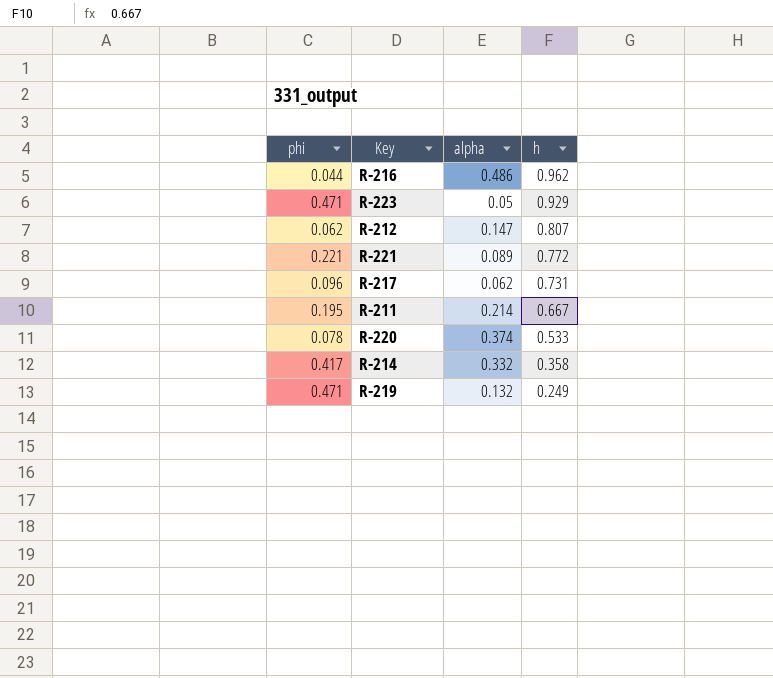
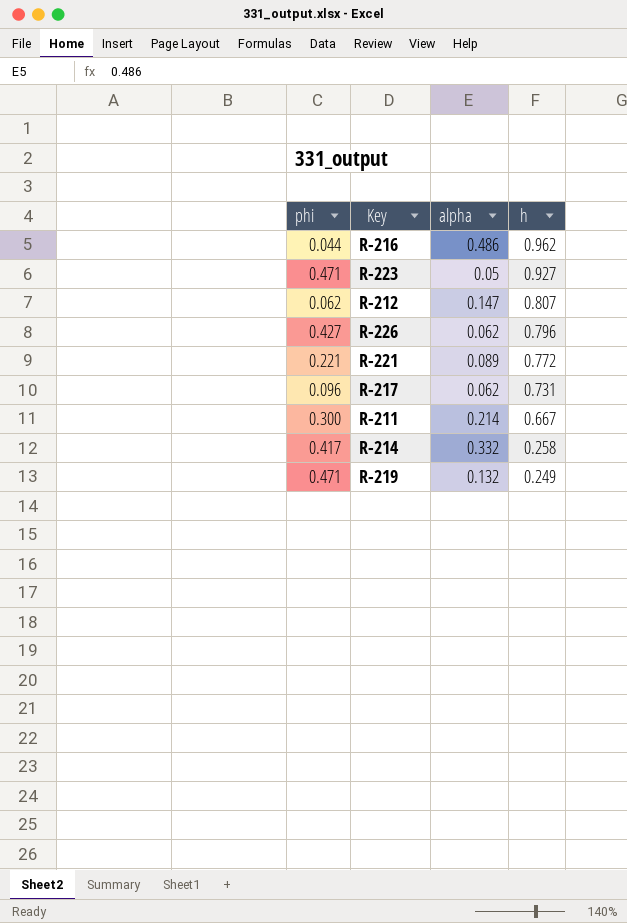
row R-220: 0.078 | 0.374 | 0.533 -> none
R-223 | h: 0.929 -> 0.927
row R-226: none -> 0.427 | 0.062 | 0.796
R-211 | phi: 0.195 -> 0.300
R-214 | h: 0.358 -> 0.258

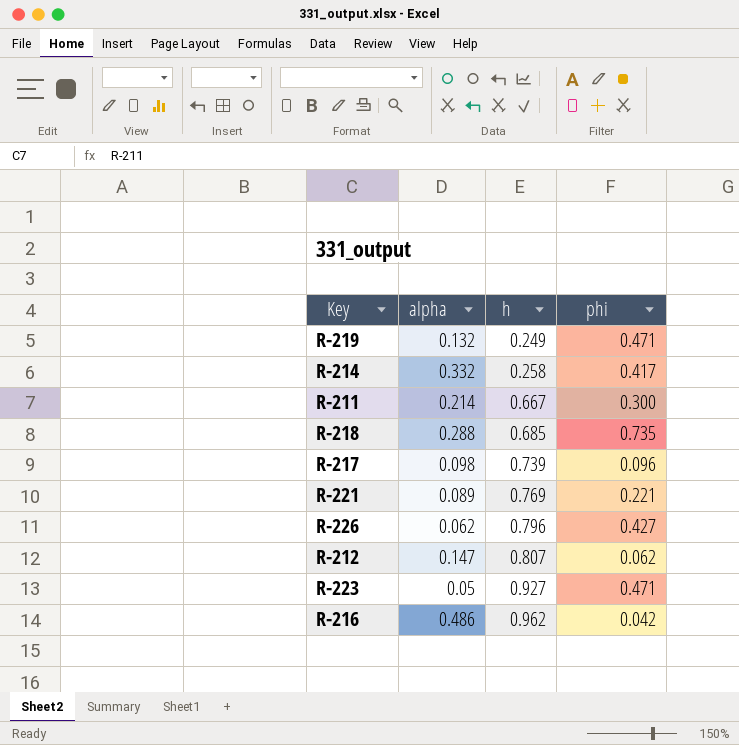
row order: h descending -> h ascending
column phi | position: 1 -> 4
row R-218: none -> 0.288 | 0.685 | 0.735
R-217 | alpha: 0.062 -> 0.098
R-217 | h: 0.731 -> 0.739
R-221 | h: 0.772 -> 0.769
R-216 | phi: 0.044 -> 0.042

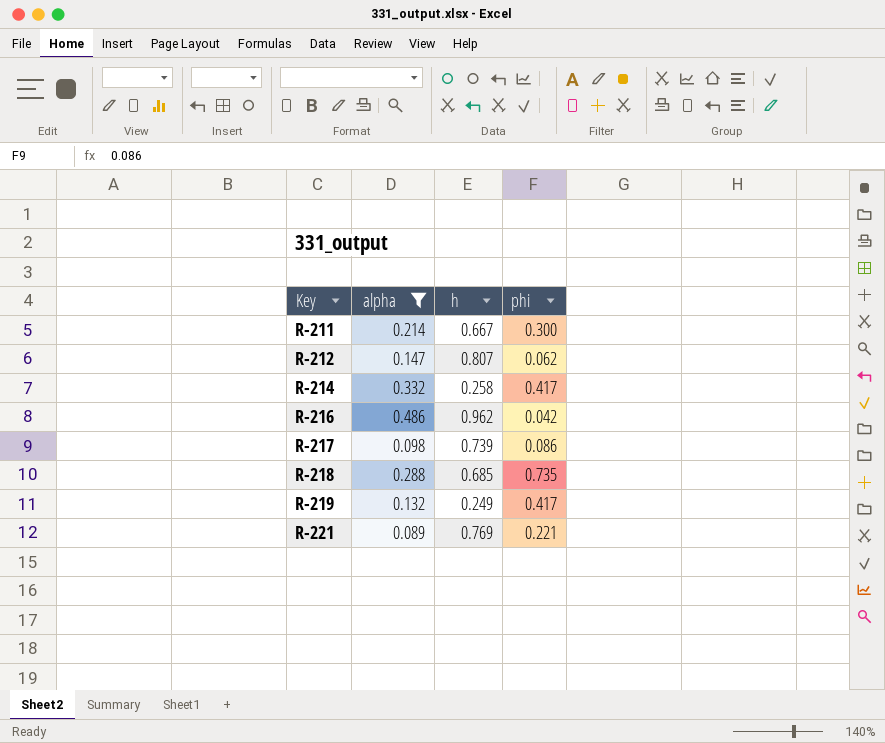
filter: none -> alpha >= 0.089
row order: h ascending -> Key ascending
R-217 | phi: 0.096 -> 0.086
R-219 | phi: 0.471 -> 0.417

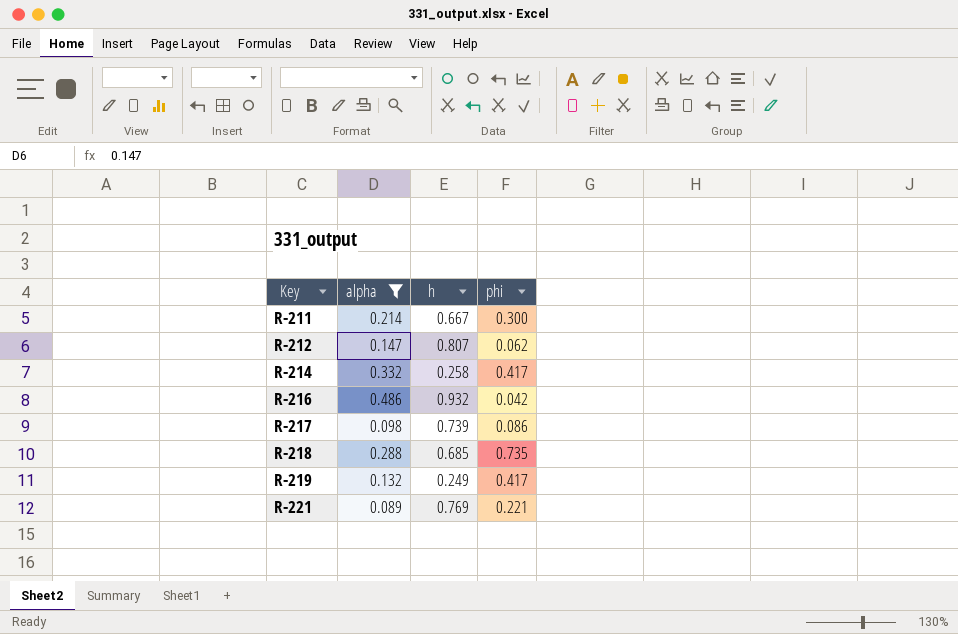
R-216 | h: 0.962 -> 0.932

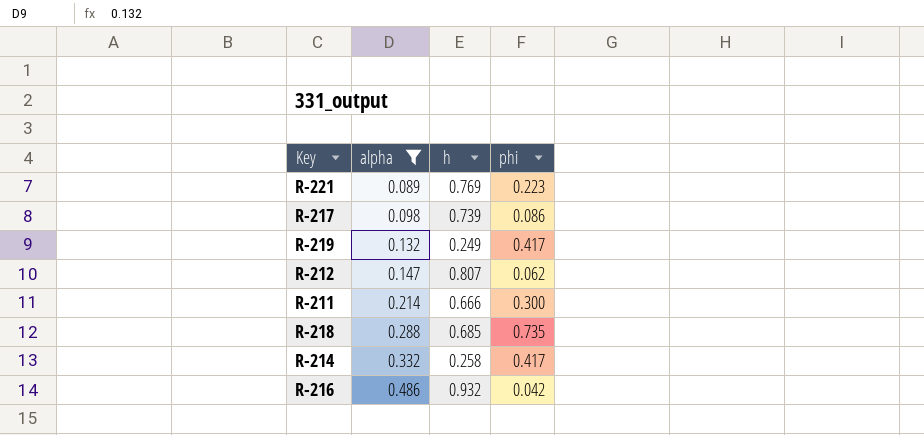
row order: Key ascending -> alpha ascending
R-221 | phi: 0.221 -> 0.223
R-211 | h: 0.667 -> 0.666

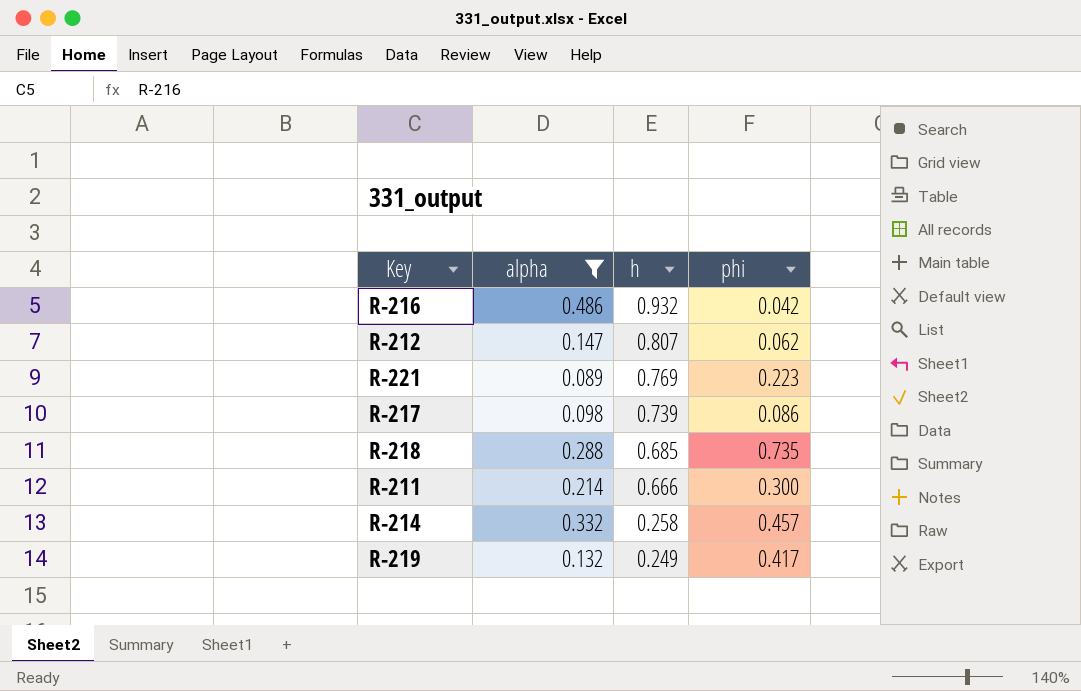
row order: alpha ascending -> h descending
R-214 | phi: 0.417 -> 0.457

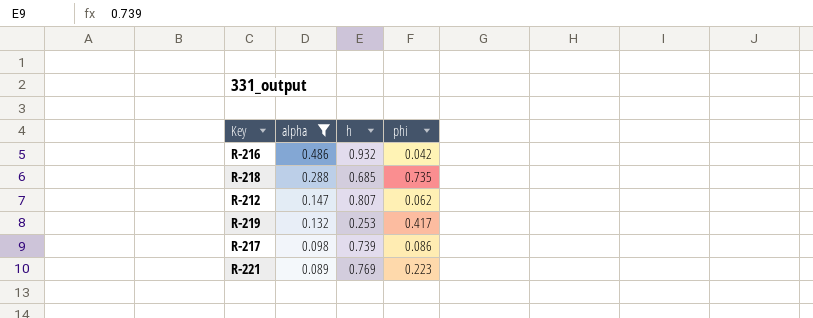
row order: h descending -> alpha descending
row R-211: 0.214 | 0.666 | 0.300 -> none
row R-214: 0.332 | 0.258 | 0.457 -> none
R-219 | h: 0.249 -> 0.253

